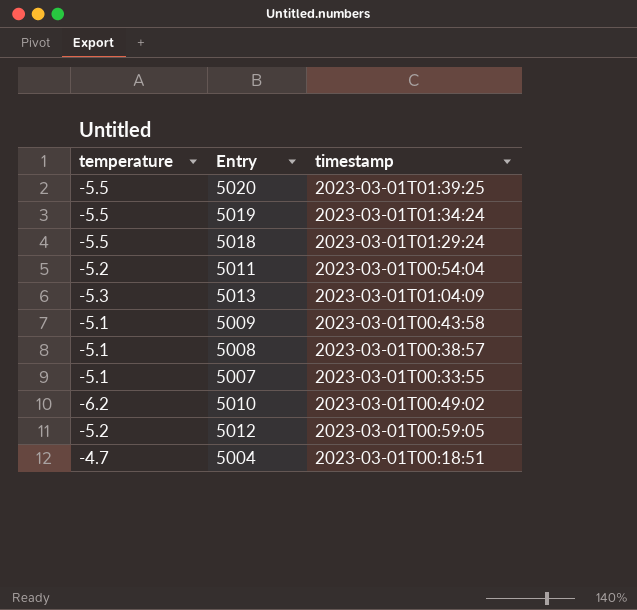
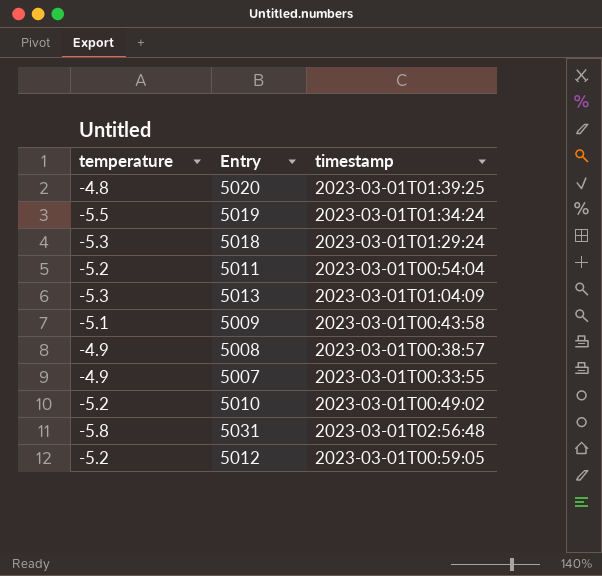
row 5004: -4.7 | 2023-03-01T00:18:51 -> none
5020 | temperature: -5.5 -> -4.8
5018 | temperature: -5.5 -> -5.3
5008 | temperature: -5.1 -> -4.9
5007 | temperature: -5.1 -> -4.9
5010 | temperature: -6.2 -> -5.2
row 5031: none -> -5.8 | 2023-03-01T02:56:48

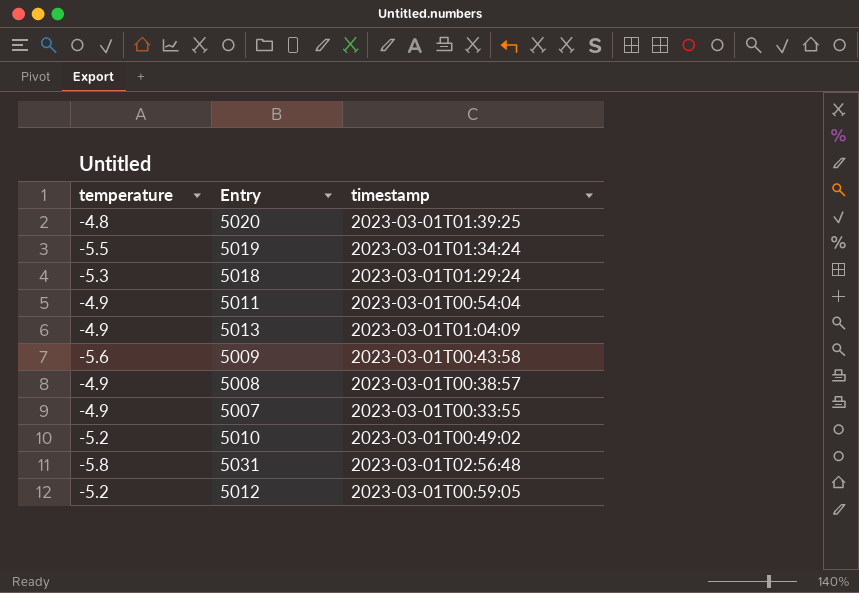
5011 | temperature: -5.2 -> -4.9
5013 | temperature: -5.3 -> -4.9
5009 | temperature: -5.1 -> -5.6

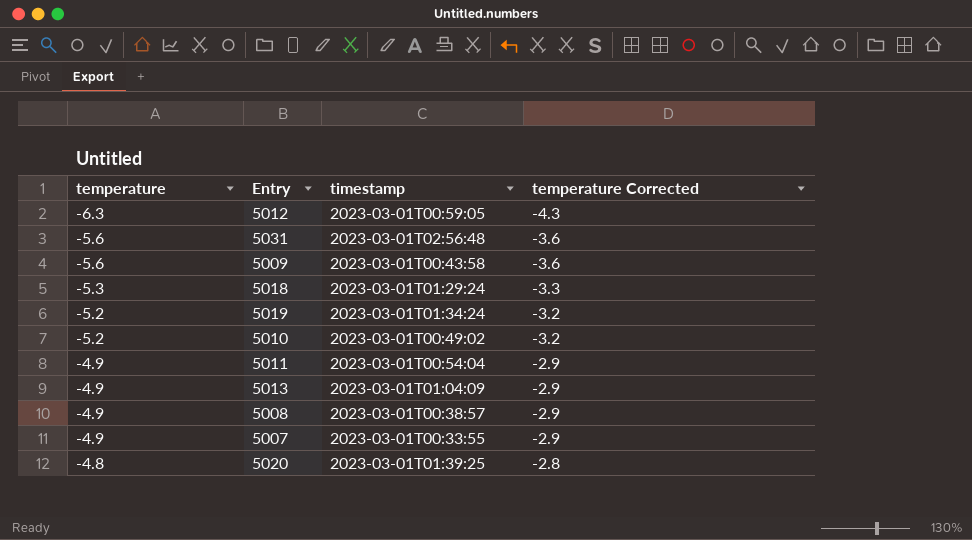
row order: none -> temperature ascending
column temperature Corrected | formula: none -> [temperature] + 2
5012 | temperature: -5.2 -> -6.3
5031 | temperature: -5.8 -> -5.6
5019 | temperature: -5.5 -> -5.2

